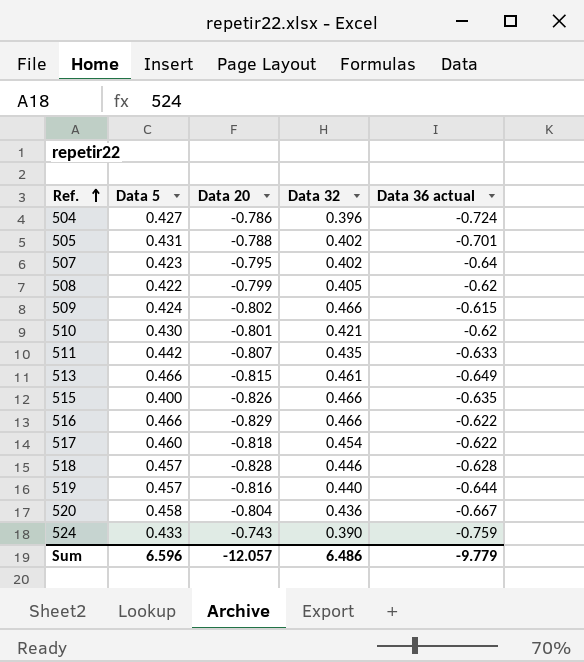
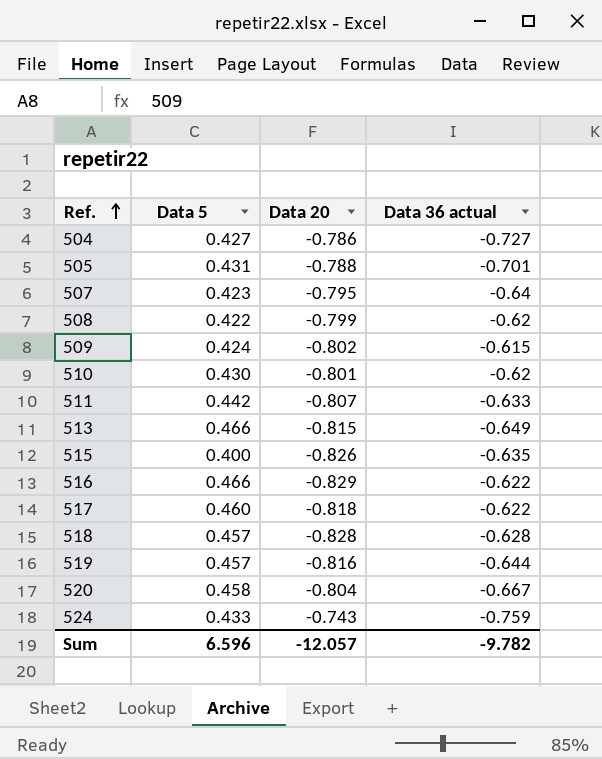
column Data 32 | position: 4 -> none
504 | Data 36 actual: -0.724 -> -0.727
Sum | Data 36 actual: -9.779 -> -9.782

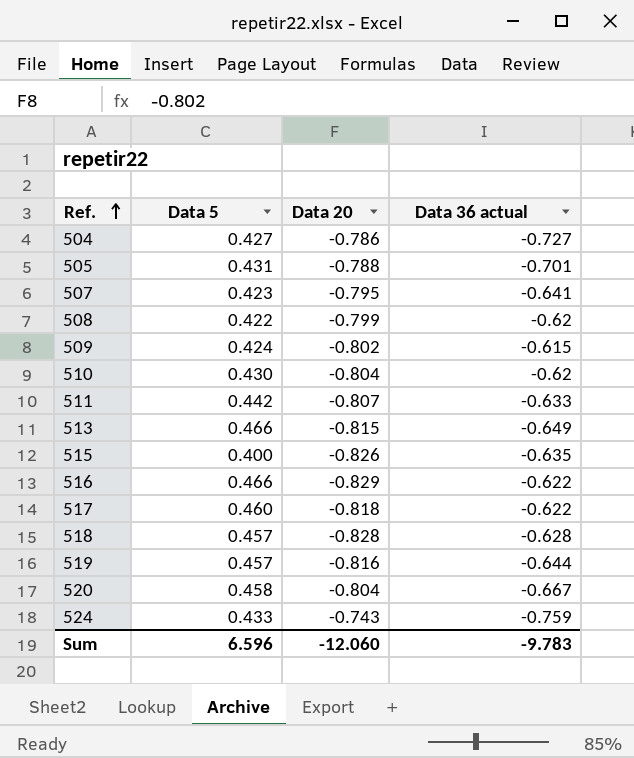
507 | Data 36 actual: -0.64 -> -0.641
510 | Data 20: -0.801 -> -0.804
Sum | Data 20: -12.057 -> -12.060
Sum | Data 36 actual: -9.782 -> -9.783

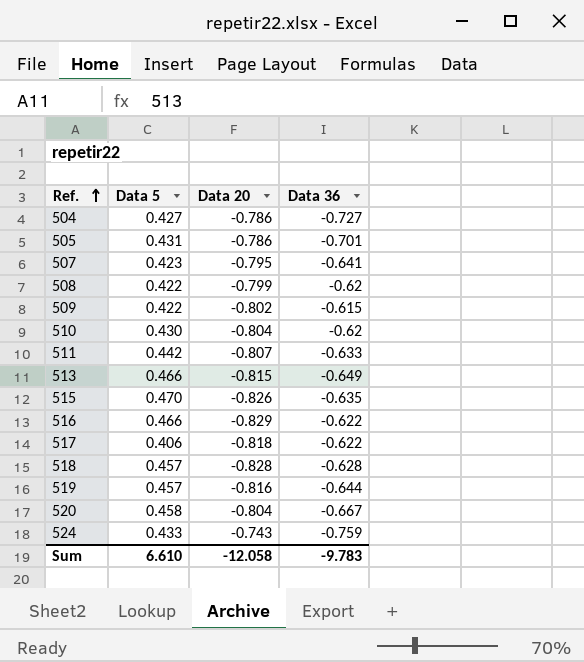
column name: Data 36 actual -> Data 36
505 | Data 20: -0.788 -> -0.786
509 | Data 5: 0.424 -> 0.422
515 | Data 5: 0.400 -> 0.470
517 | Data 5: 0.460 -> 0.406
Sum | Data 5: 6.596 -> 6.610
Sum | Data 20: -12.060 -> -12.058

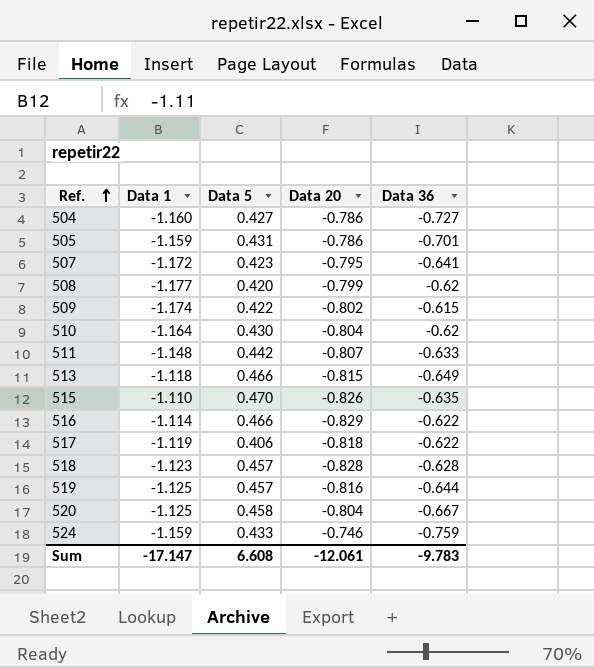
column Data 1 | position: none -> 2
508 | Data 5: 0.422 -> 0.420
524 | Data 20: -0.743 -> -0.746
Sum | Data 5: 6.610 -> 6.608
Sum | Data 20: -12.058 -> -12.061

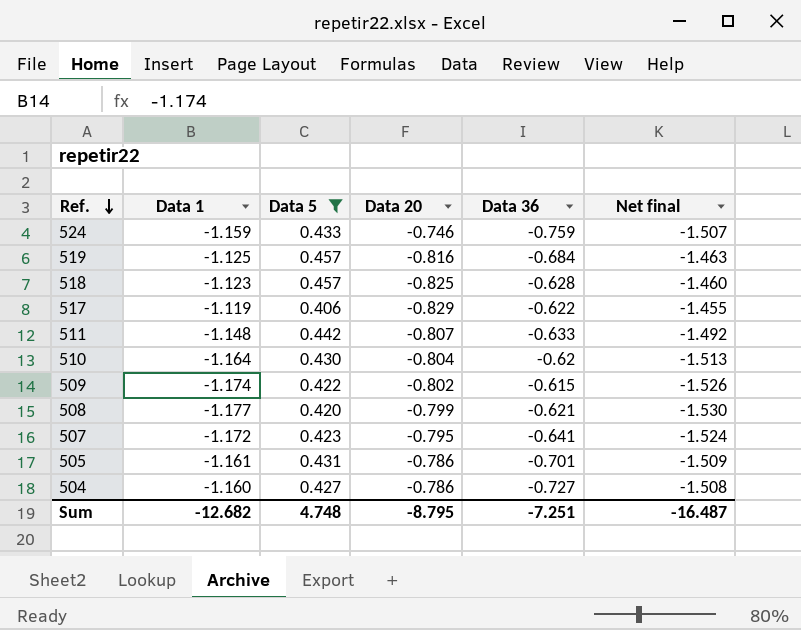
filter: none -> Data 5 <= 0.457
row order: Ref. ascending -> Ref. descending
column Net final | formula: none -> [Data 1] * 1.3
519 | Data 36: -0.644 -> -0.684
518 | Data 20: -0.828 -> -0.825
517 | Data 20: -0.818 -> -0.829
508 | Data 36: -0.62 -> -0.621
505 | Data 1: -1.159 -> -1.161
Sum | Data 1: -17.147 -> -12.682
Sum | Data 5: 6.608 -> 4.748
Sum | Data 20: -12.061 -> -8.795
Sum | Data 36: -9.783 -> -7.251

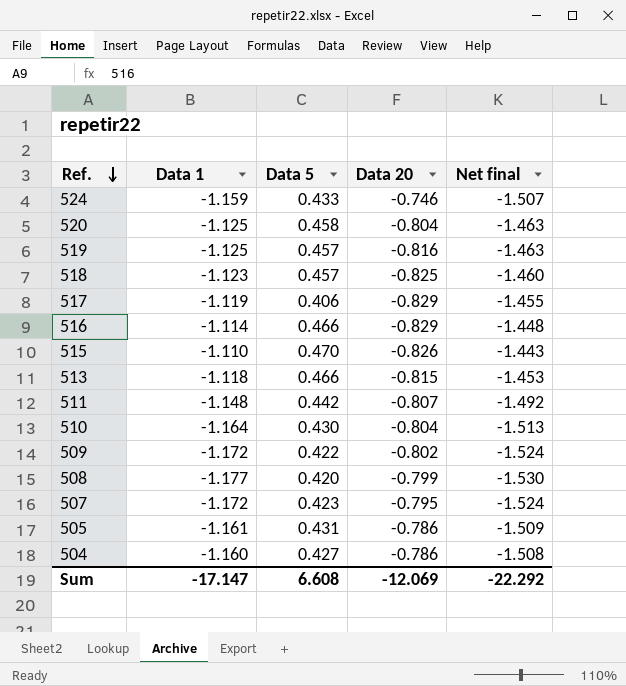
filter: Data 5 <= 0.457 -> none
column Data 36 | position: 5 -> none
509 | Data 1: -1.174 -> -1.172
509 | Net final: -1.526 -> -1.524
Sum | Data 1: -12.682 -> -17.147
Sum | Data 5: 4.748 -> 6.608
Sum | Data 20: -8.795 -> -12.069
Sum | Net final: -16.487 -> -22.292

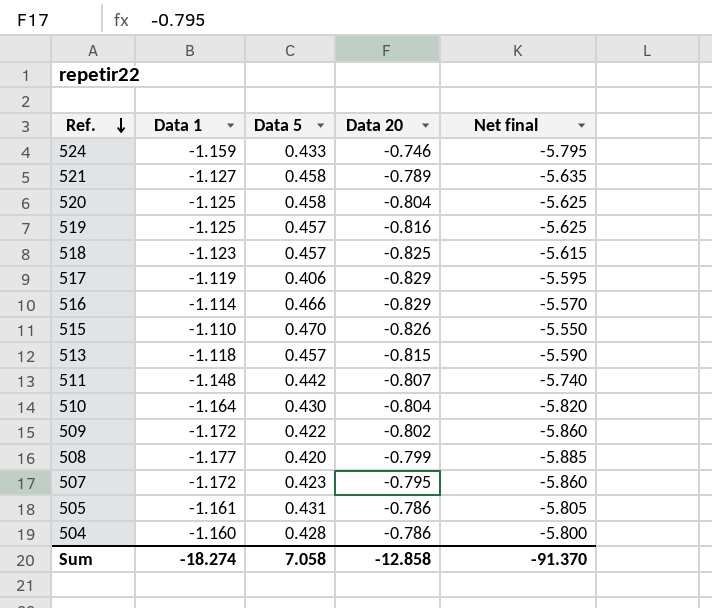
column Net final | formula: [Data 1] * 1.3 -> [Data 1] * 5
row 521: none -> -1.127 | 0.458 | -0.789 | -5.635
513 | Data 5: 0.466 -> 0.457
504 | Data 5: 0.427 -> 0.428
Sum | Data 1: -17.147 -> -18.274
Sum | Data 5: 6.608 -> 7.058
Sum | Data 20: -12.069 -> -12.858
Sum | Net final: -22.292 -> -91.370

